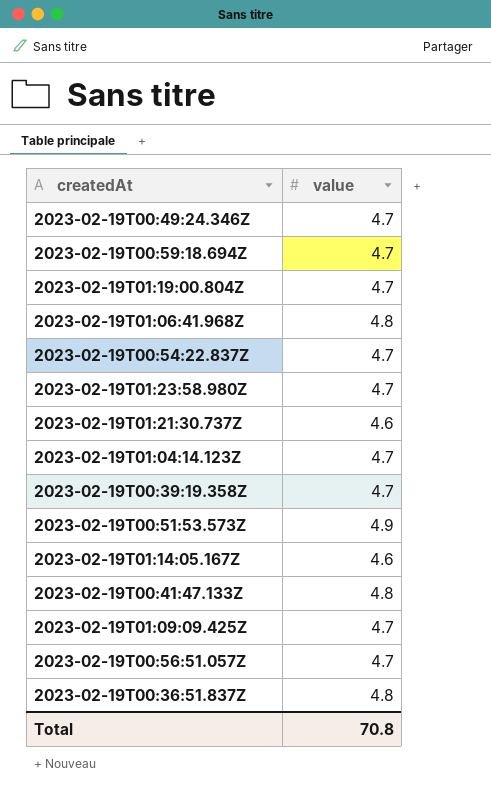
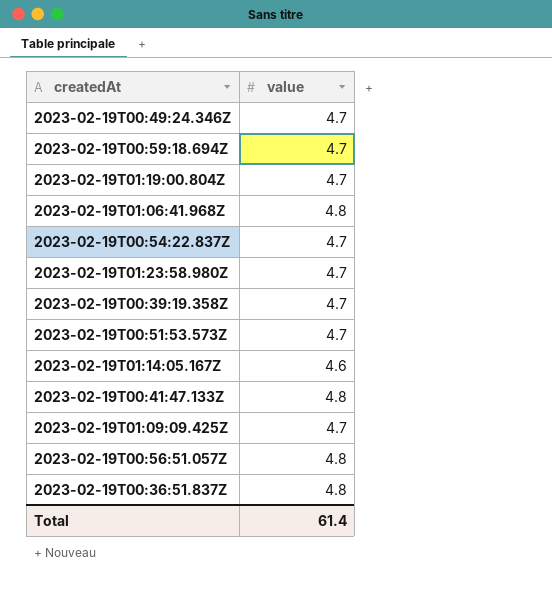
row 2023-02-19T01:21:30.737Z: 4.6 -> none
row 2023-02-19T01:04:14.123Z: 4.7 -> none
2023-02-19T00:51:53.573Z | value: 4.9 -> 4.7
2023-02-19T00:56:51.057Z | value: 4.7 -> 4.8
Total | value: 70.8 -> 61.4

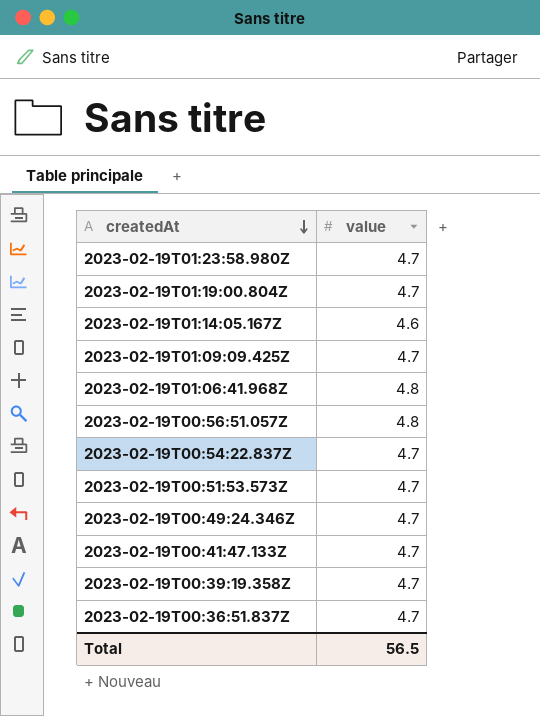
row order: none -> createdAt descending
row 2023-02-19T00:59:18.694Z: 4.7 -> none
2023-02-19T00:41:47.133Z | value: 4.8 -> 4.7
2023-02-19T00:36:51.837Z | value: 4.8 -> 4.7
Total | value: 61.4 -> 56.5

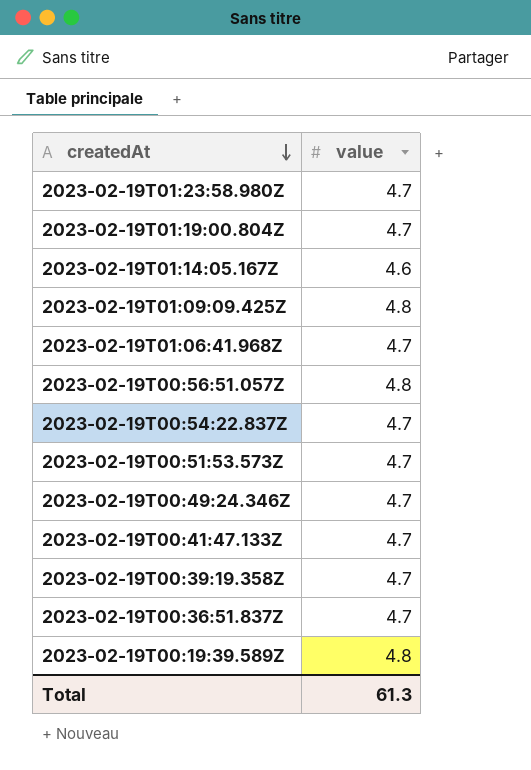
2023-02-19T01:09:09.425Z | value: 4.7 -> 4.8
2023-02-19T01:06:41.968Z | value: 4.8 -> 4.7
row 2023-02-19T00:19:39.589Z: none -> 4.8
Total | value: 56.5 -> 61.3

